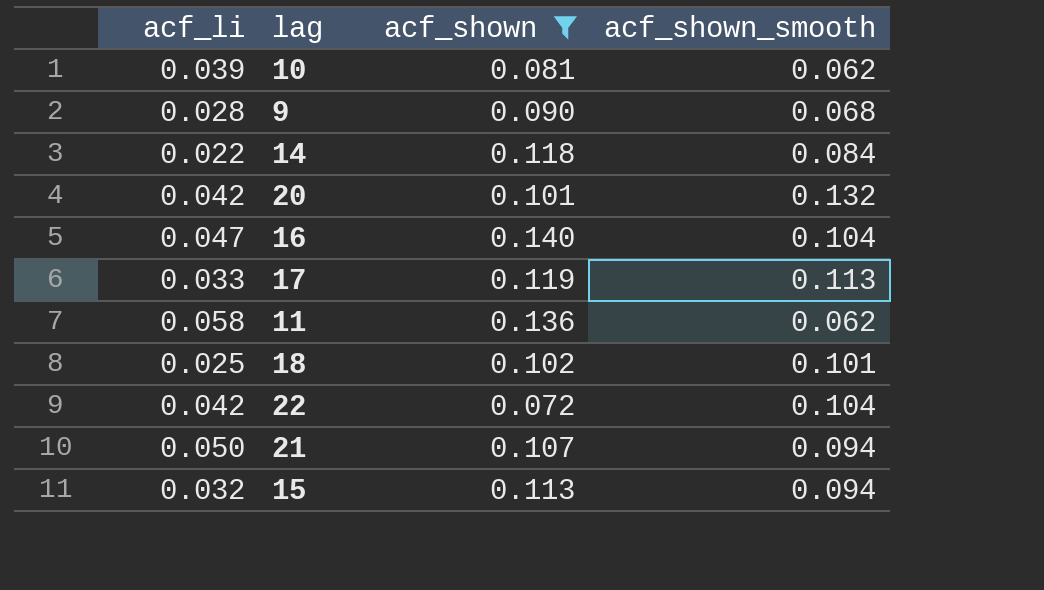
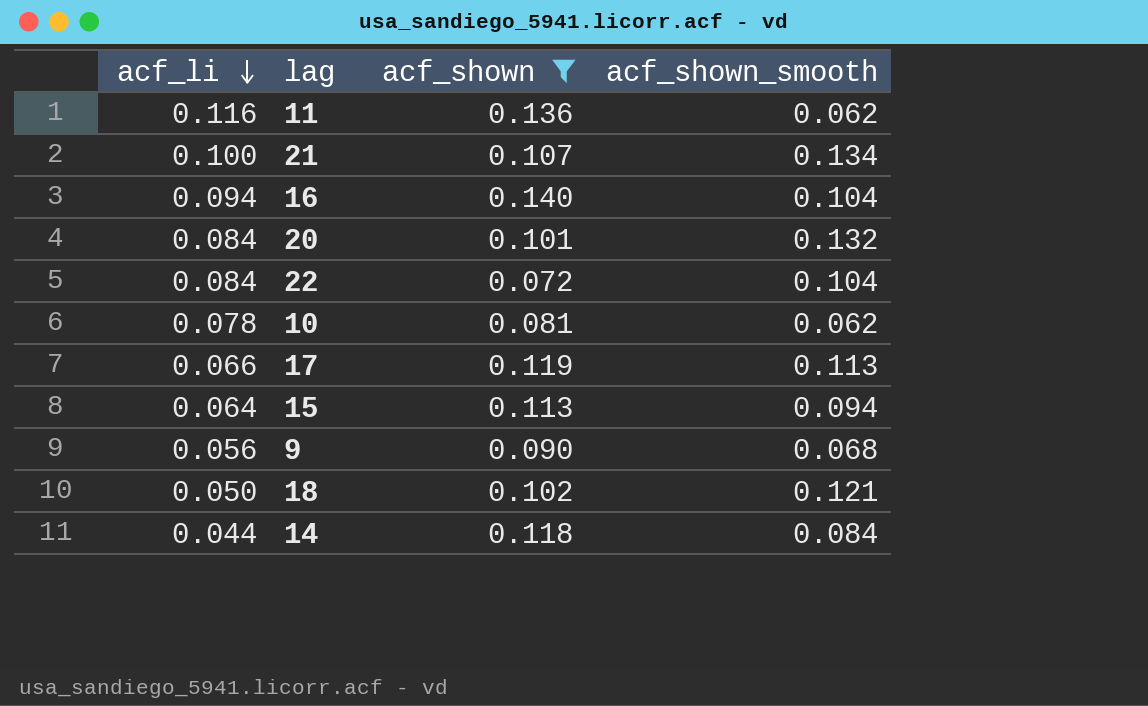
row order: none -> acf_li descending
11 | acf_li: 0.058 -> 0.116
21 | acf_li: 0.050 -> 0.100
21 | acf_shown_smooth: 0.094 -> 0.134
16 | acf_li: 0.047 -> 0.094
20 | acf_li: 0.042 -> 0.084
22 | acf_li: 0.042 -> 0.084
10 | acf_li: 0.039 -> 0.078
17 | acf_li: 0.033 -> 0.066
15 | acf_li: 0.032 -> 0.064
9 | acf_li: 0.028 -> 0.056
18 | acf_li: 0.025 -> 0.050
18 | acf_shown_smooth: 0.101 -> 0.121
14 | acf_li: 0.022 -> 0.044

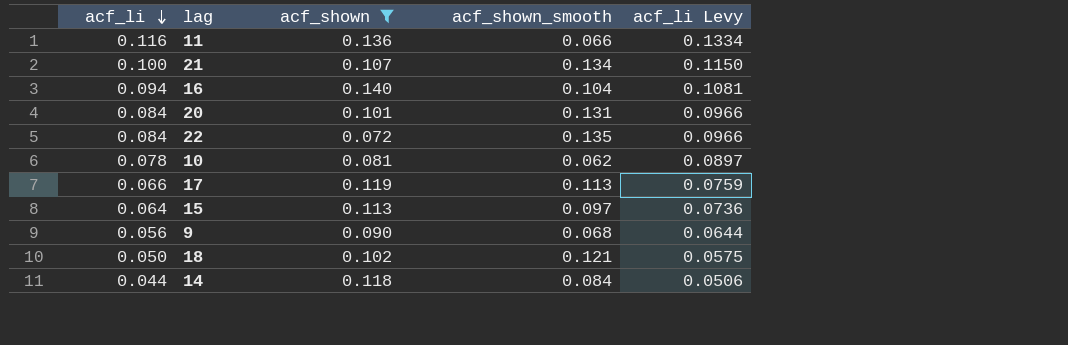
column acf_li Levy | formula: none -> [acf_li] * 1.15
11 | acf_shown_smooth: 0.062 -> 0.066
20 | acf_shown_smooth: 0.132 -> 0.131
22 | acf_shown_smooth: 0.104 -> 0.135
15 | acf_shown_smooth: 0.094 -> 0.097

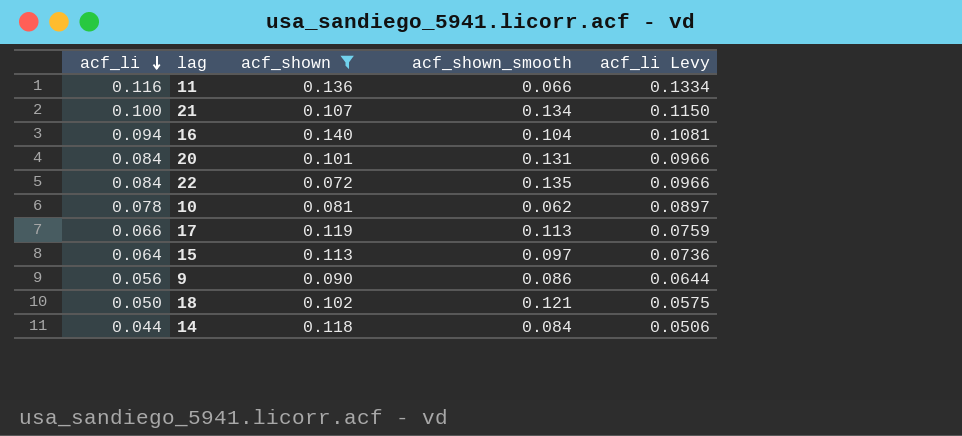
9 | acf_shown_smooth: 0.068 -> 0.086

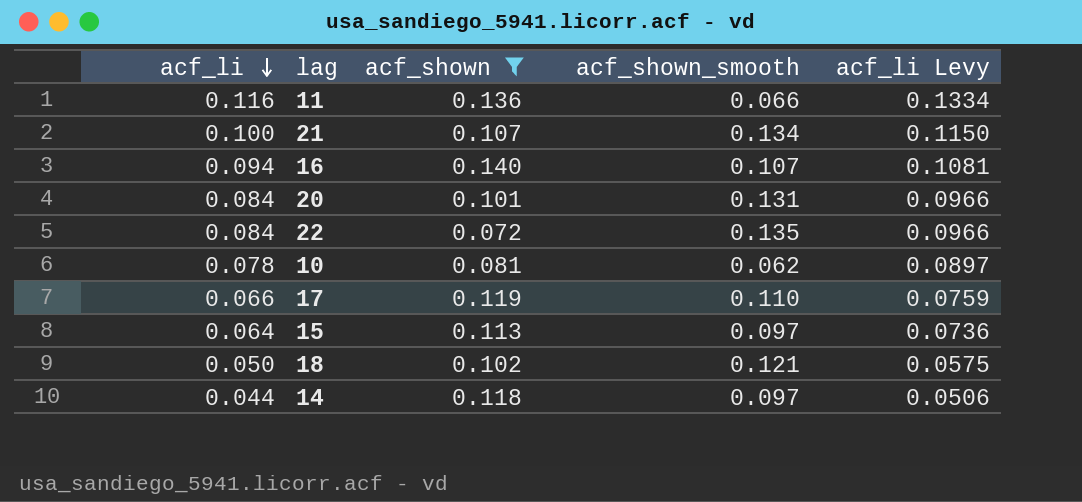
row 9: 0.056 | 0.090 | 0.086 | 0.0644 -> none
16 | acf_shown_smooth: 0.104 -> 0.107
17 | acf_shown_smooth: 0.113 -> 0.110
14 | acf_shown_smooth: 0.084 -> 0.097

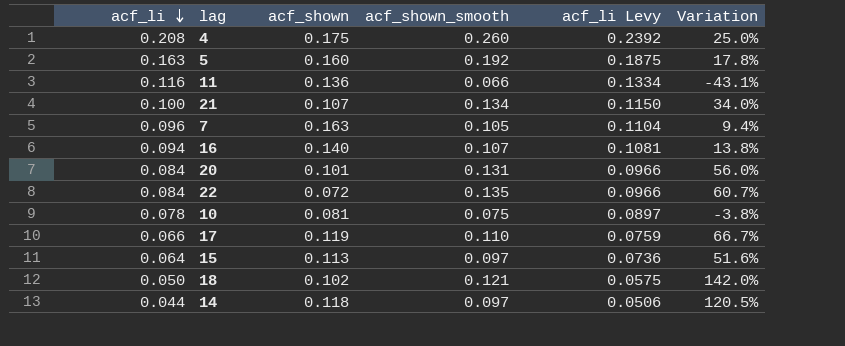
filter: acf_shown <= 0.140 -> none
column Variation | formula: none -> ([acf_shown_smooth] - [acf_li]) / [acf_li]
10 | acf_shown_smooth: 0.062 -> 0.075

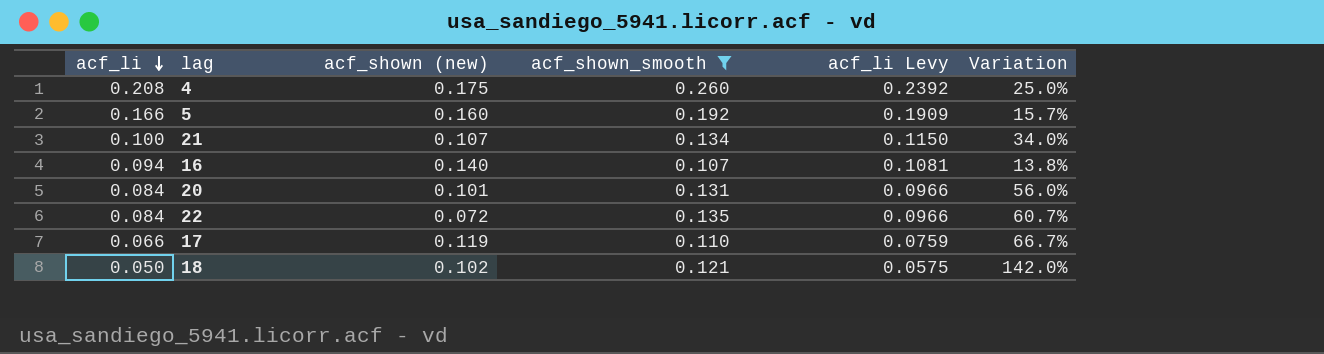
filter: none -> acf_shown_smooth >= 0.107
column name: acf_shown -> acf_shown (new)
5 | acf_li: 0.163 -> 0.166
5 | acf_li Levy: 0.1875 -> 0.1909
5 | Variation: 17.8% -> 15.7%

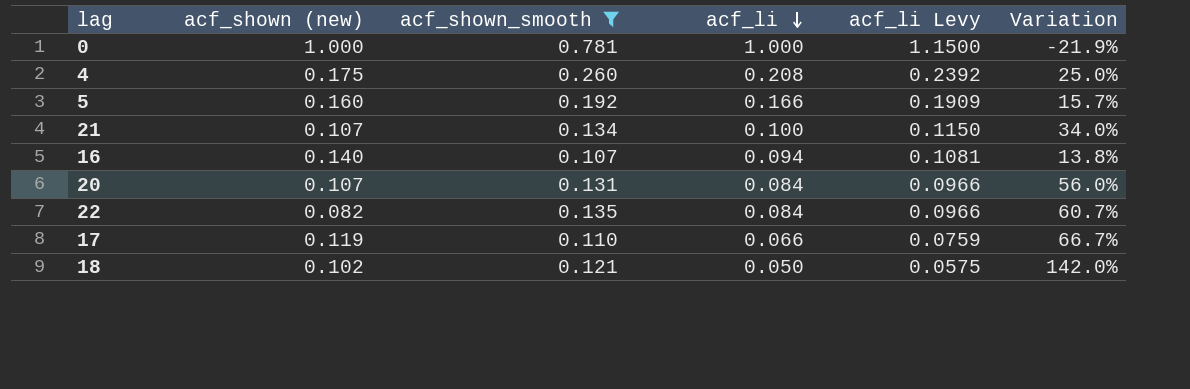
column acf_li | position: 1 -> 4
row 0: none -> 1.000 | 0.781 | 1.000 | 1.1500 | -21.9%
20 | acf_shown (new): 0.101 -> 0.107
22 | acf_shown (new): 0.072 -> 0.082

